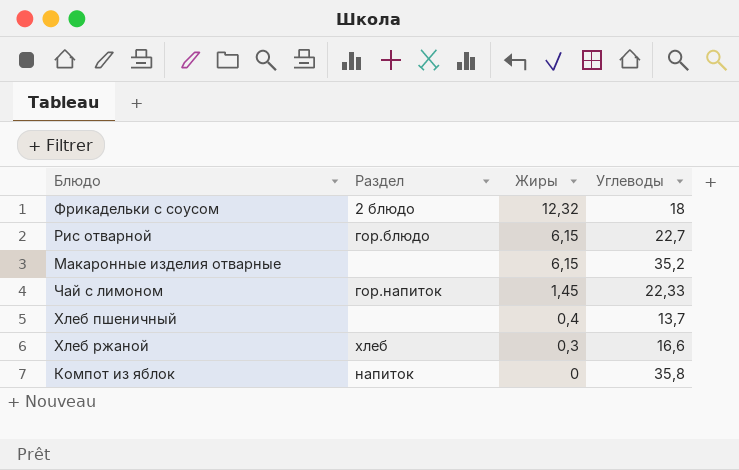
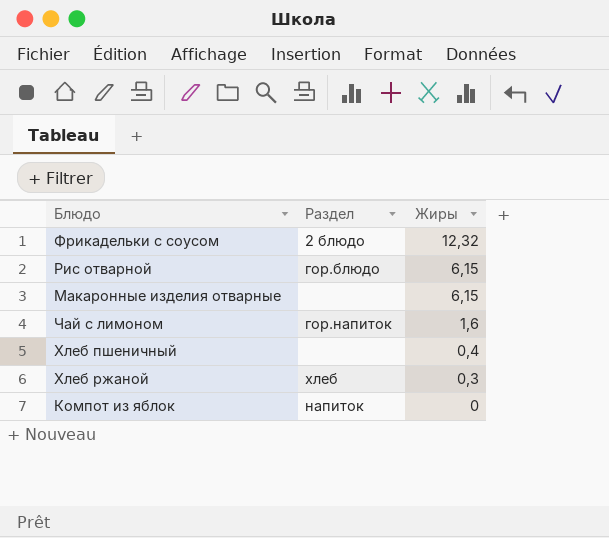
column Углеводы | position: 4 -> none
Чай с лимоном | Жиры: 1,45 -> 1,6

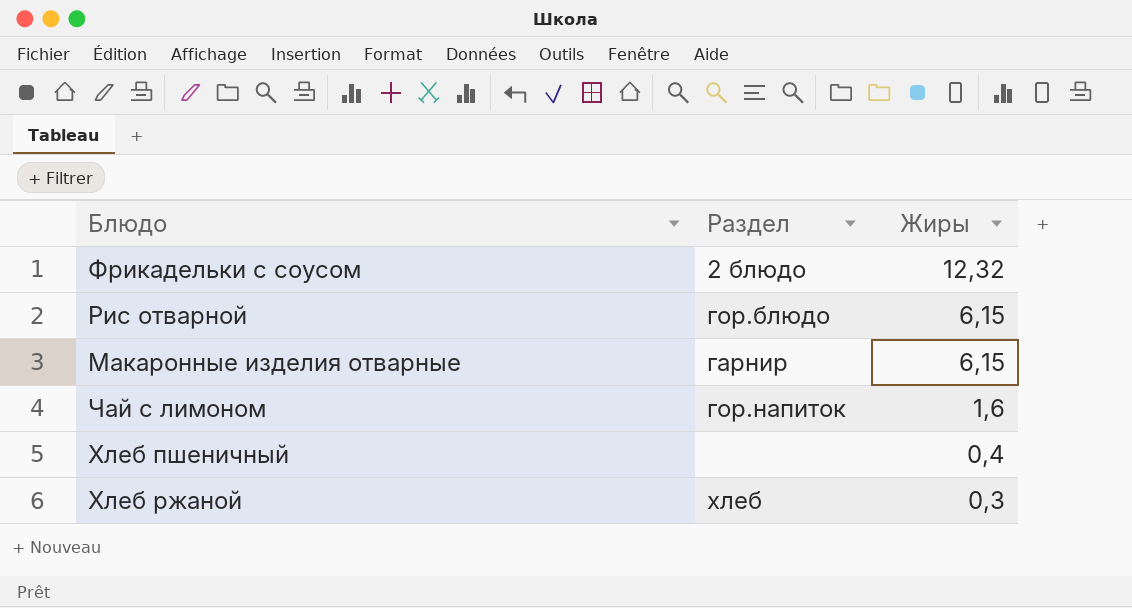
row Компот из яблок: напиток | 0 -> none
Макаронные изделия отварные | Раздел: none -> гарнир

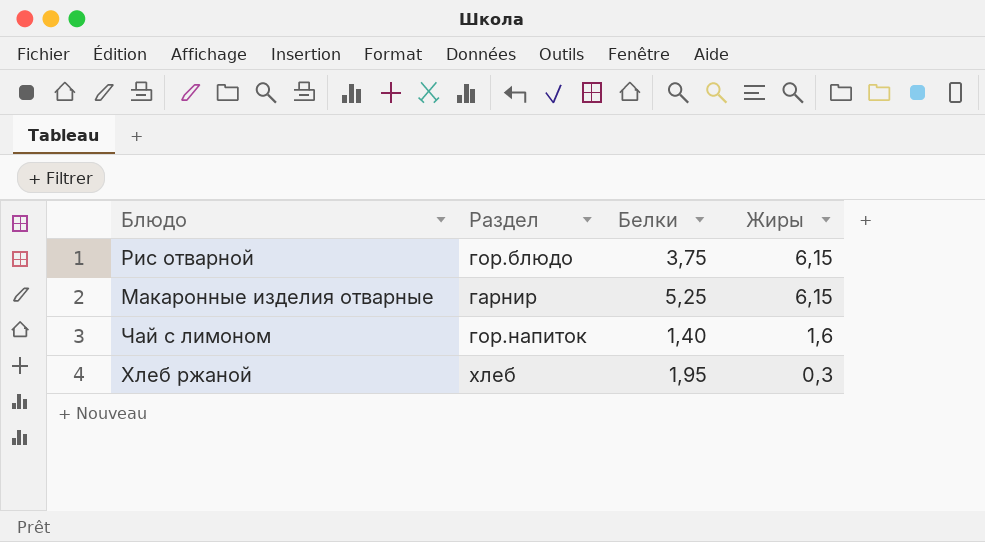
column Белки | position: none -> 3
row Фрикадельки с соусом: 2 блюдо | 12,32 -> none
row Хлеб пшеничный: none | 0,4 -> none

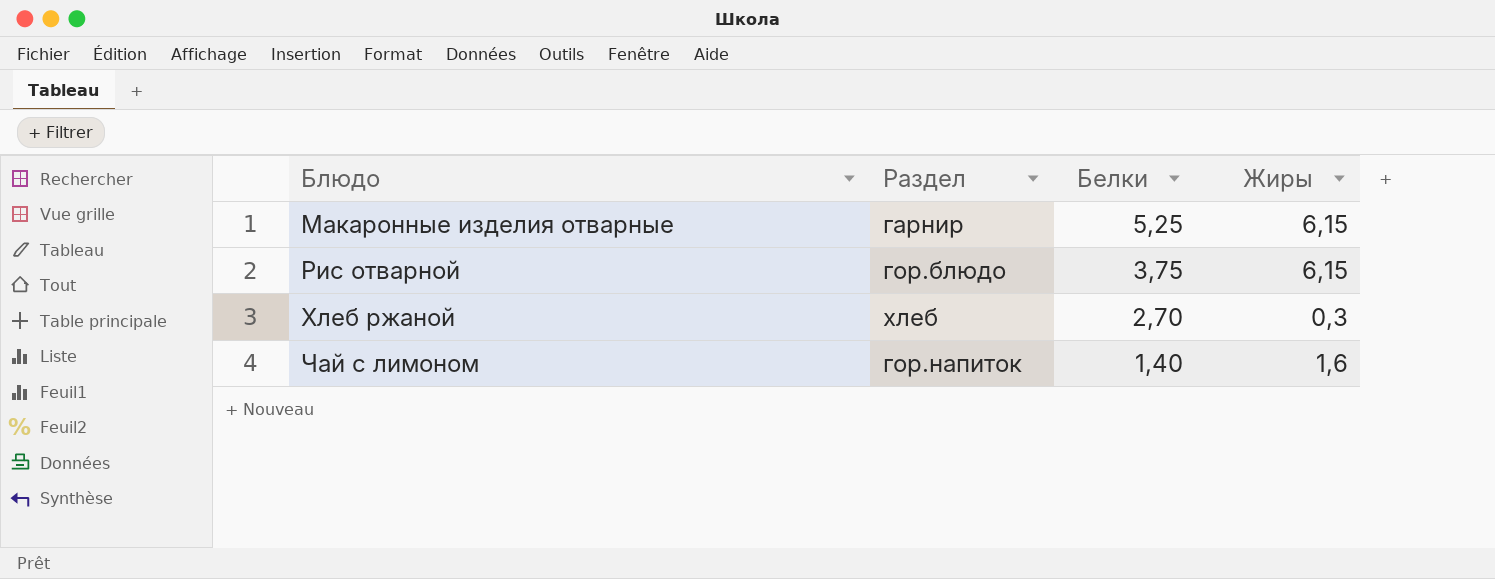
row order: Жиры descending -> Блюдо ascending
Хлеб ржаной | Белки: 1,95 -> 2,70

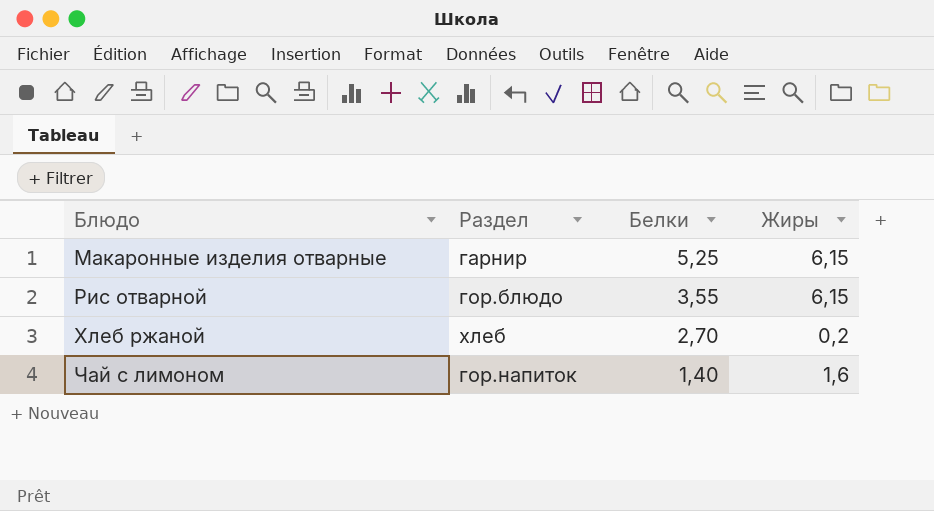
Рис отварной | Белки: 3,75 -> 3,55
Хлеб ржаной | Жиры: 0,3 -> 0,2

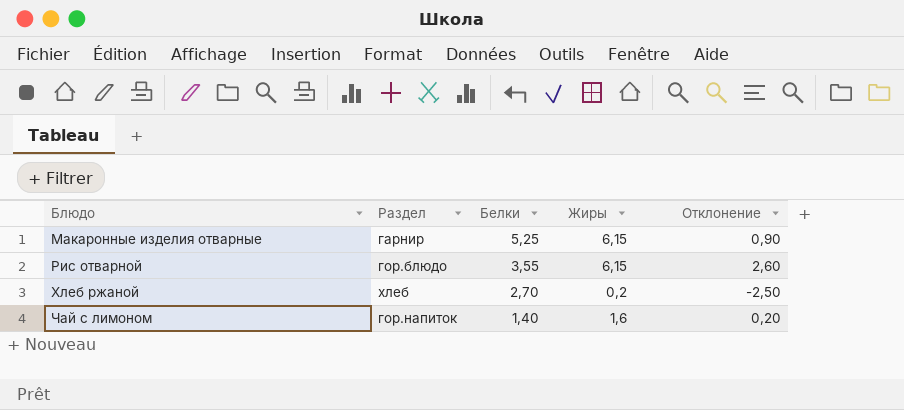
column Отклонение | formula: none -> [Жиры] - [Белки]

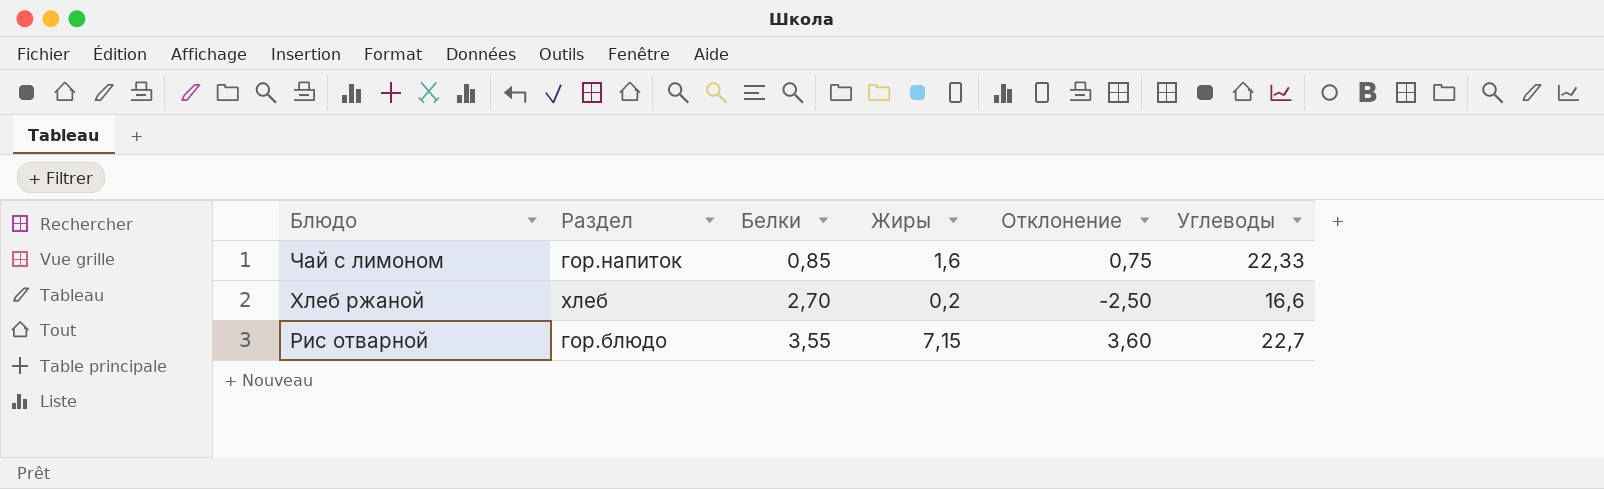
row order: Блюдо ascending -> Блюдо descending
column Углеводы | position: none -> 6
row Макаронные изделия отварные: гарнир | 5,25 | 6,15 | 0,90 -> none
Чай с лимоном | Белки: 1,40 -> 0,85
Чай с лимоном | Отклонение: 0,20 -> 0,75
Рис отварной | Жиры: 6,15 -> 7,15
Рис отварной | Отклонение: 2,60 -> 3,60

